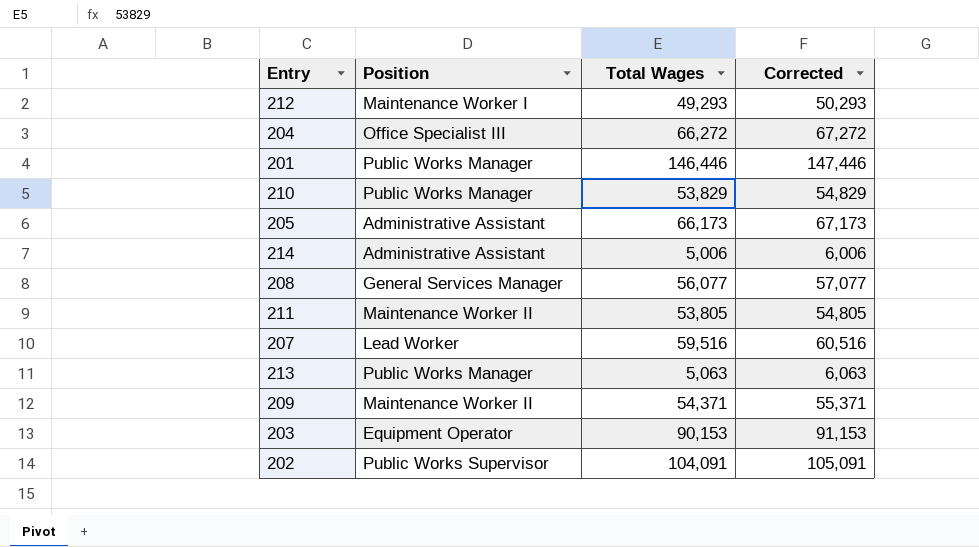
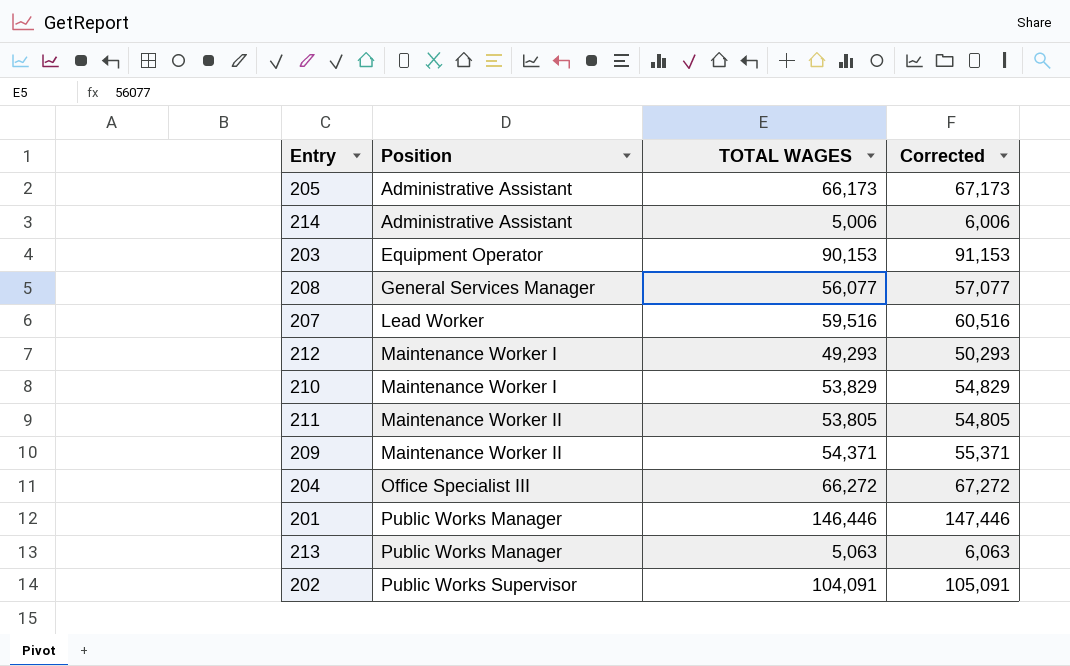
row order: none -> Position ascending
column name: Total Wages -> TOTAL WAGES
210 | Position: Public Works Manager -> Maintenance Worker I

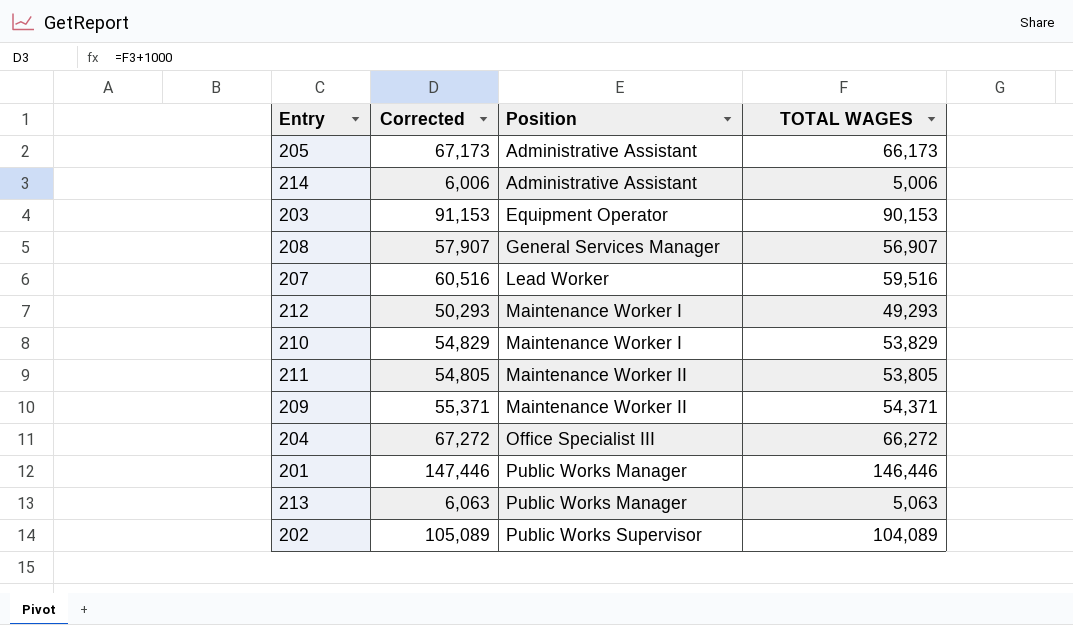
column Corrected | position: 4 -> 2
208 | Corrected: 57,077 -> 57,907
208 | TOTAL WAGES: 56,077 -> 56,907
202 | Corrected: 105,091 -> 105,089
202 | TOTAL WAGES: 104,091 -> 104,089

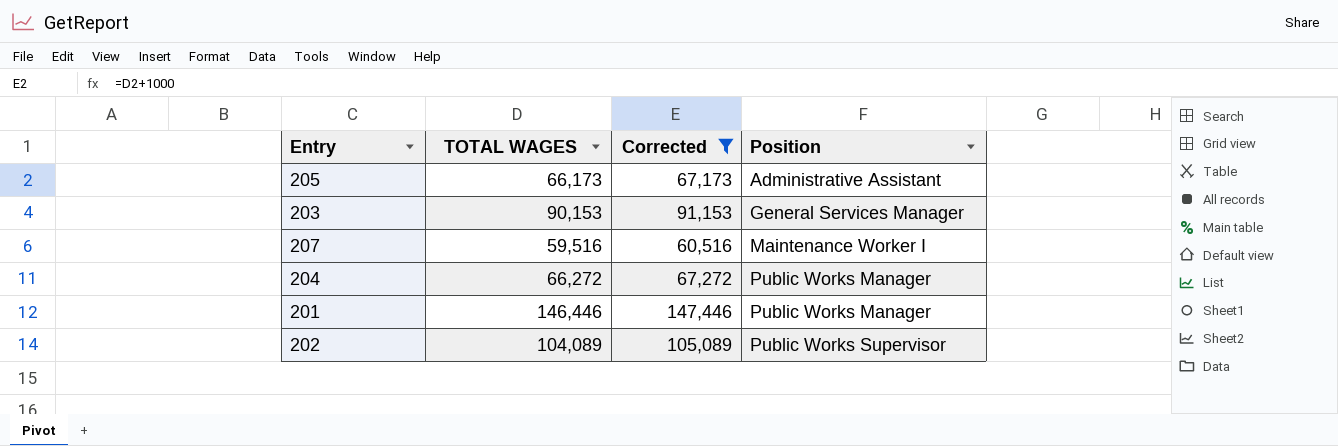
filter: none -> Corrected >= 60,516
column TOTAL WAGES | position: 4 -> 2
203 | Position: Equipment Operator -> General Services Manager
207 | Position: Lead Worker -> Maintenance Worker I
204 | Position: Office Specialist III -> Public Works Manager

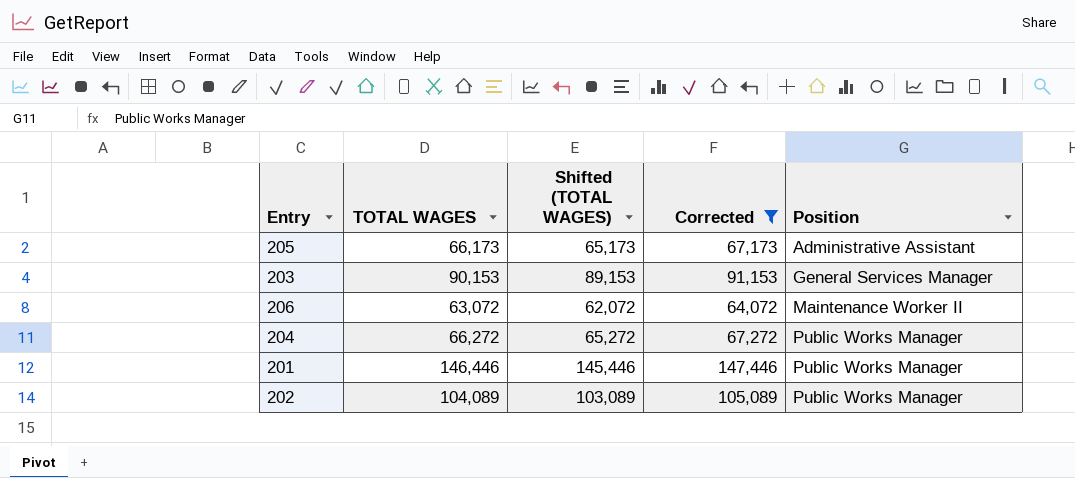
column Shifted (TOTAL WAGES) | formula: none -> [TOTAL WAGES] - 1000
row 207: 59,516 | 60,516 | Maintenance Worker I -> none
row 206: none -> 63,072 | 62,072 | 64,072 | Maintenance Worker II
202 | Position: Public Works Supervisor -> Public Works Manager

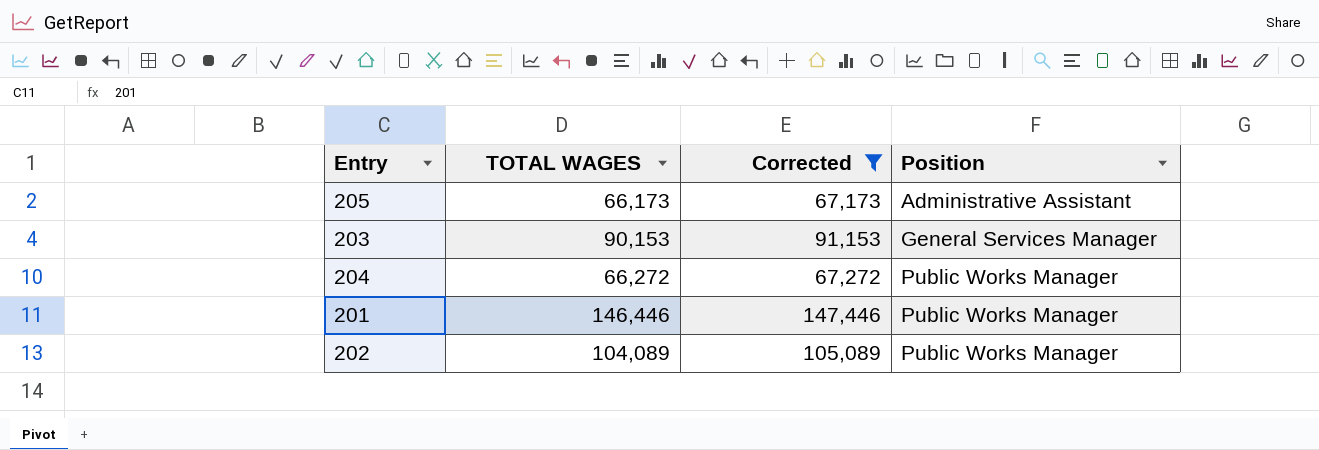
column Shifted (TOTAL WAGES) | formula: [TOTAL WAGES] - 1000 -> none
row 206: 63,072 | 62,072 | 64,072 | Maintenance Worker II -> none

